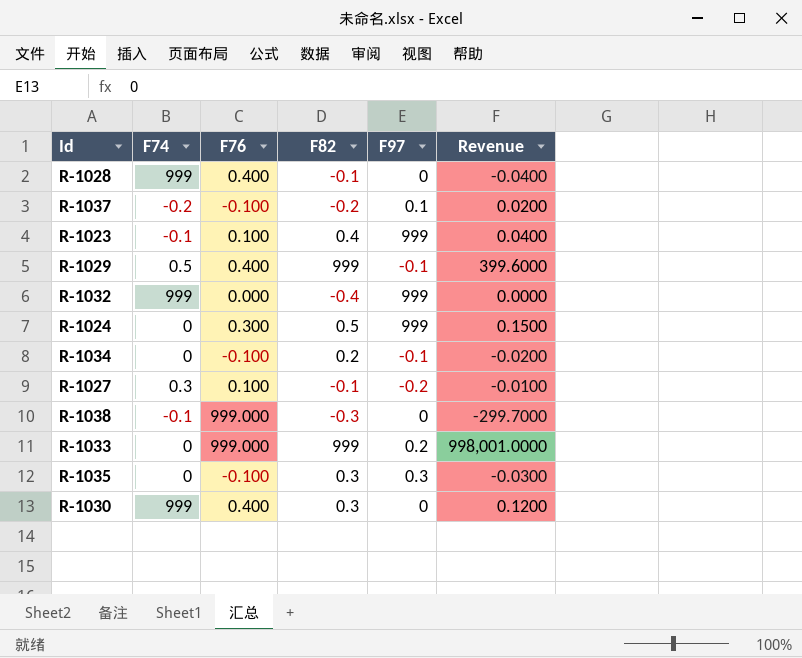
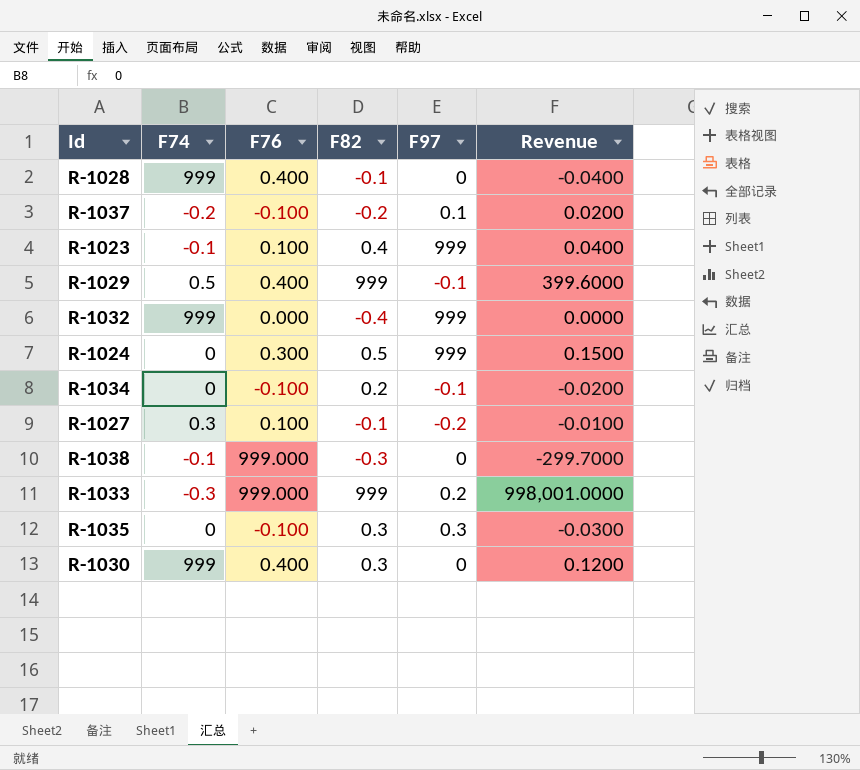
R-1033 | F74: 0 -> -0.3

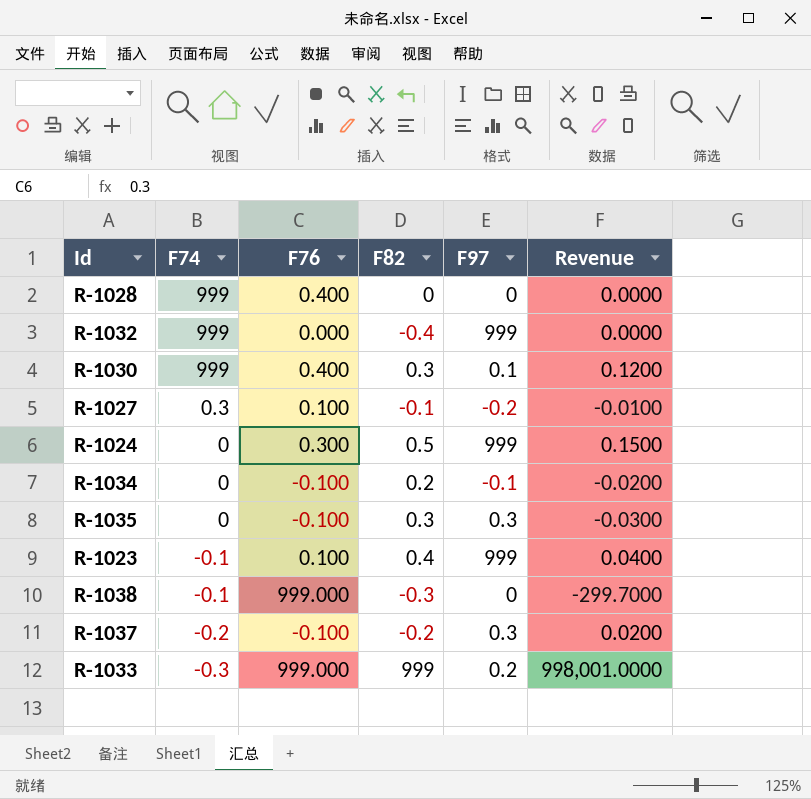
row order: none -> F74 descending
row R-1029: 0.5 | 0.400 | 999 | -0.1 | 399.6000 -> none
R-1028 | F82: -0.1 -> 0
R-1028 | Revenue: -0.0400 -> 0.0000
R-1030 | F97: 0 -> 0.1
R-1037 | F97: 0.1 -> 0.3

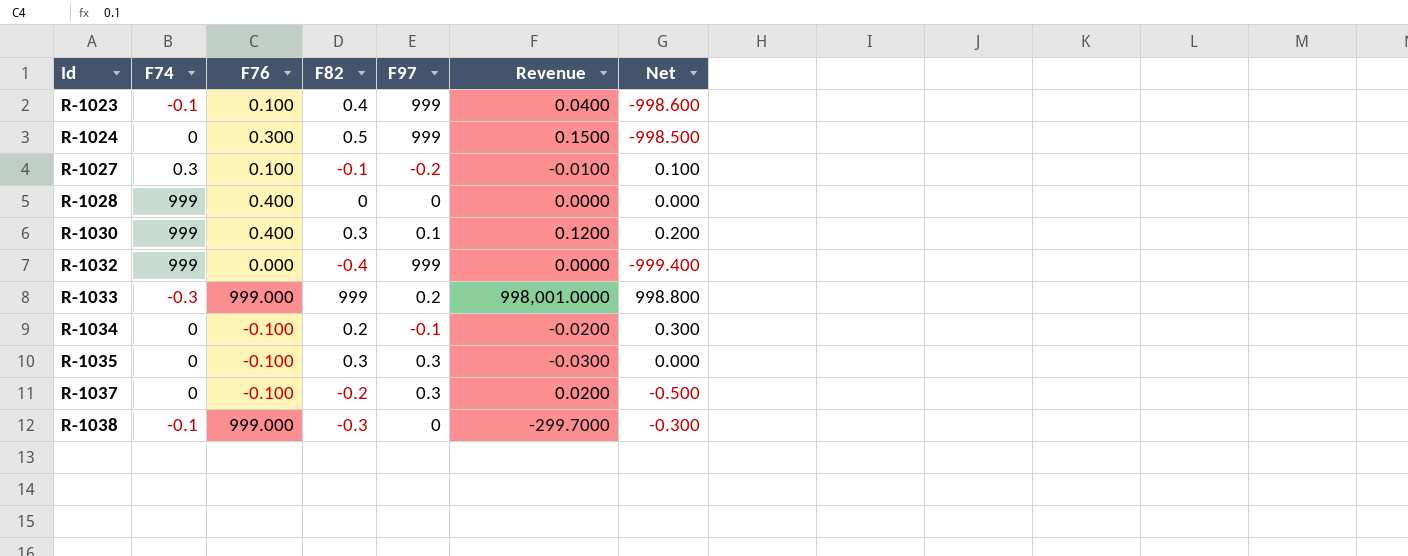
row order: F74 descending -> Id ascending
column Net | formula: none -> [F82] - [F97]
R-1037 | F74: -0.2 -> 0

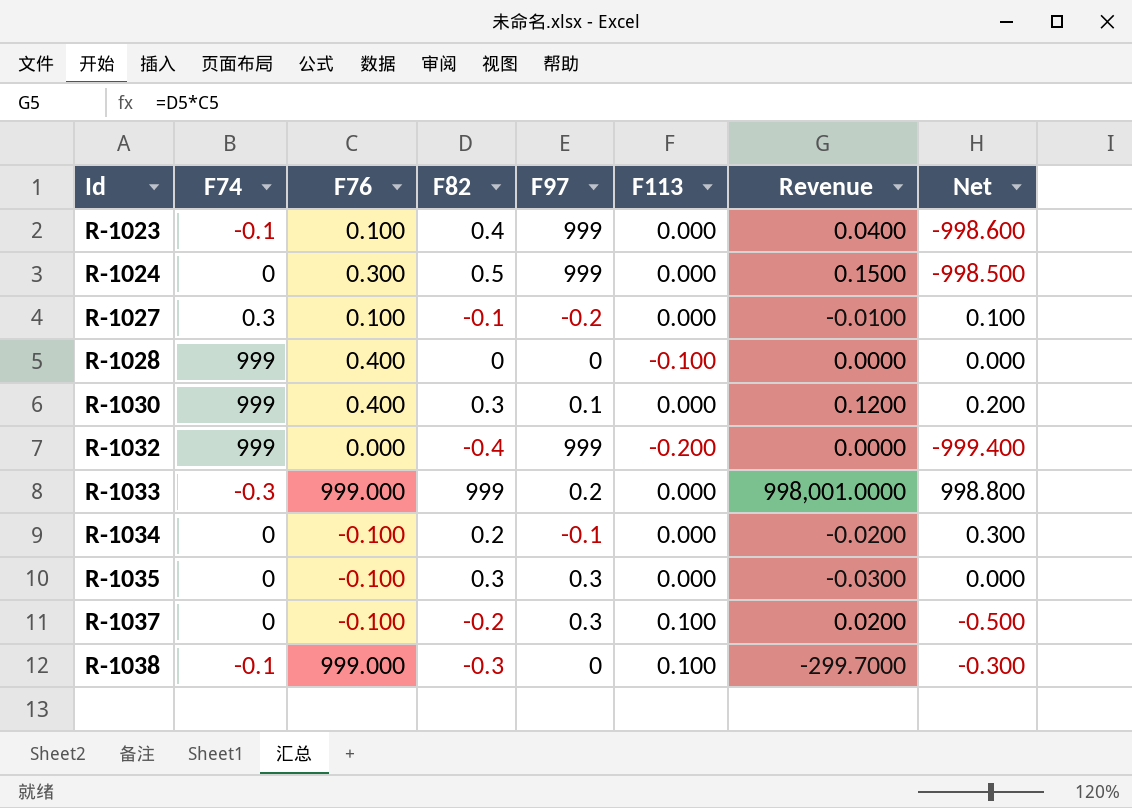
column F113 | position: none -> 6

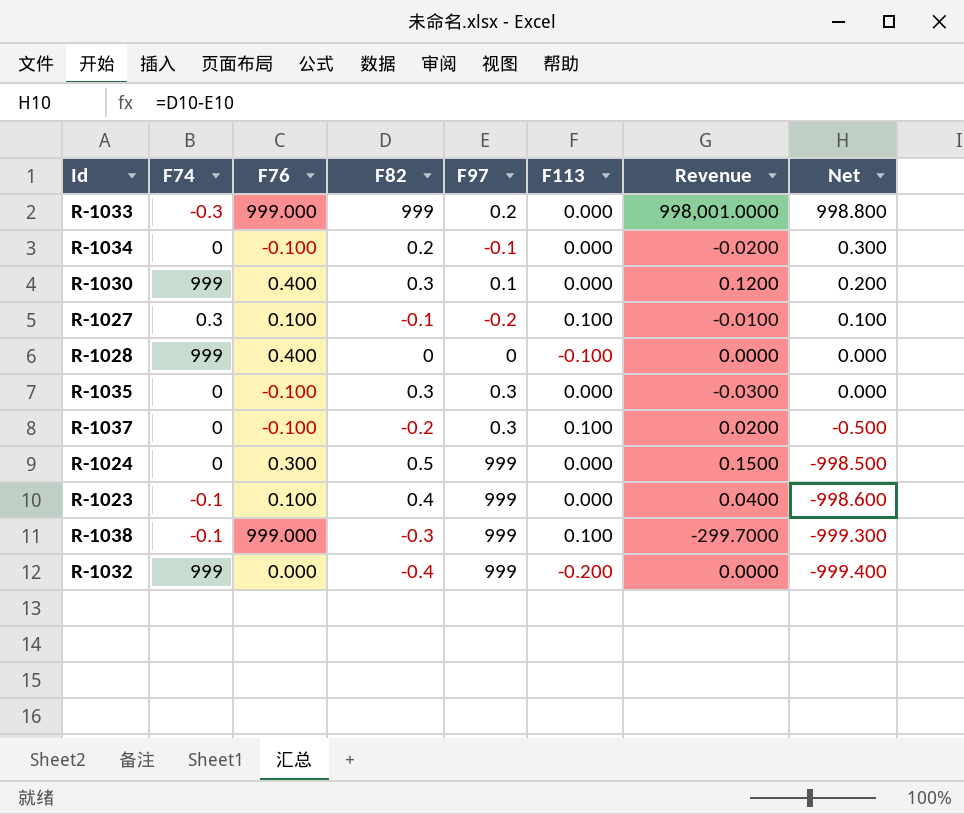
row order: Id ascending -> Net descending
R-1027 | F113: 0.000 -> 0.100
R-1038 | F97: 0 -> 999
R-1038 | Net: -0.300 -> -999.300

